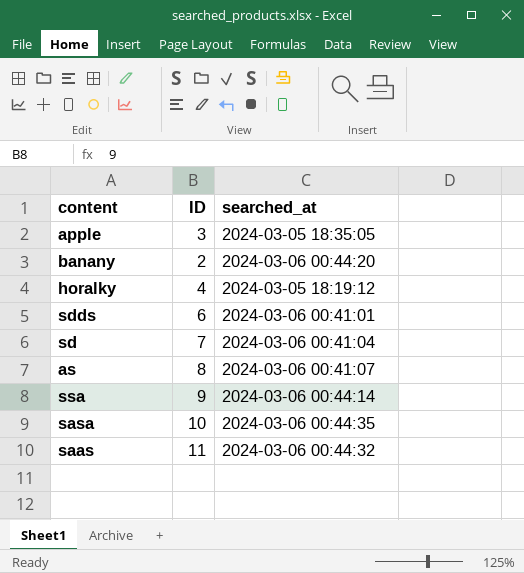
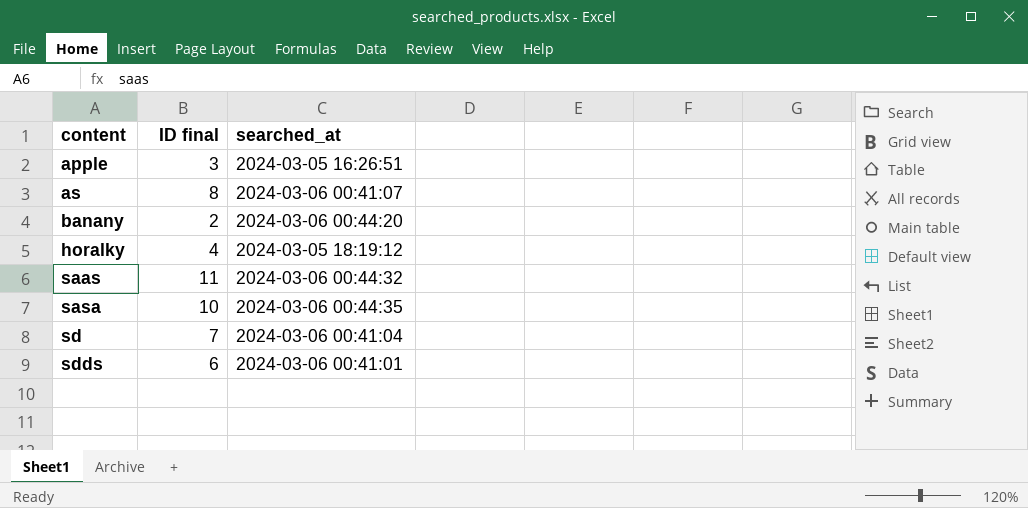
row order: none -> content ascending
column name: ID -> ID final
row ssa: 9 | 2024-03-06 00:44:14 -> none
apple | searched_at: 2024-03-05 18:35:05 -> 2024-03-05 16:26:51

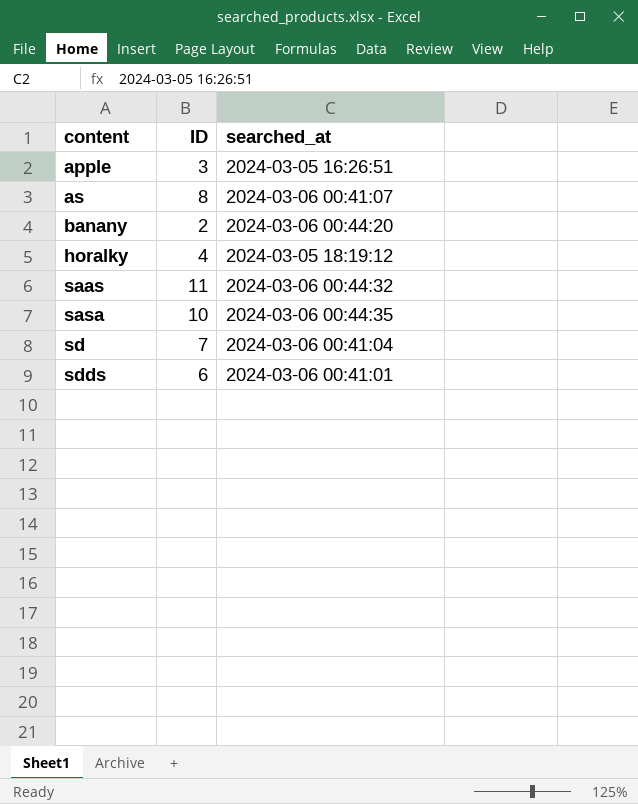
column name: ID final -> ID

